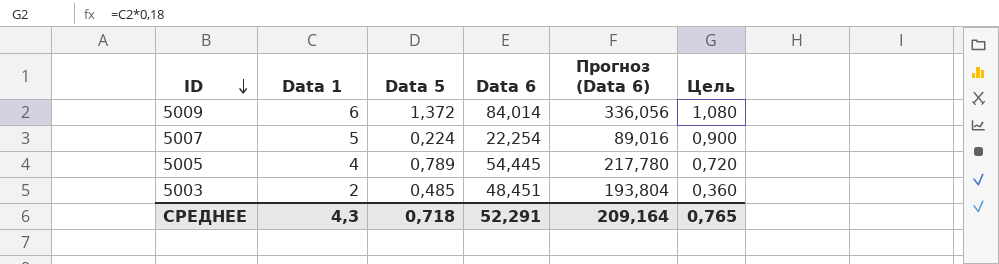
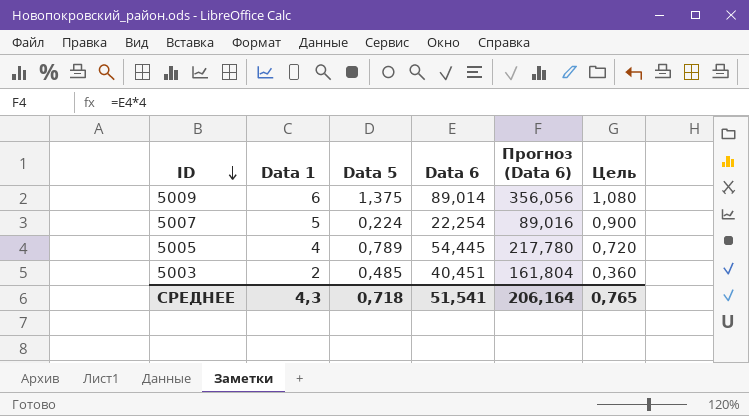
5009 | Data 5: 1,372 -> 1,375
5009 | Data 6: 84,014 -> 89,014
5009 | Прогноз (Data 6): 336,056 -> 356,056
5003 | Data 6: 48,451 -> 40,451
5003 | Прогноз (Data 6): 193,804 -> 161,804
СРЕДНЕЕ | Data 6: 52,291 -> 51,541
СРЕДНЕЕ | Прогноз (Data 6): 209,164 -> 206,164

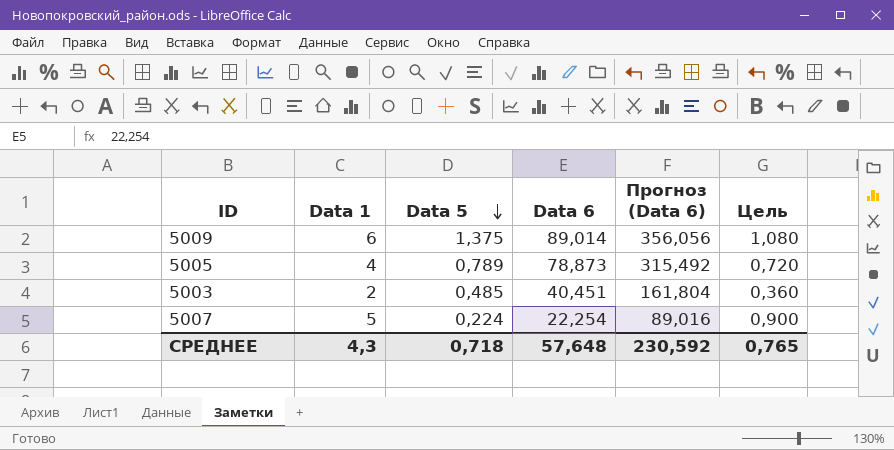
row order: ID descending -> Data 5 descending
5005 | Data 6: 54,445 -> 78,873
5005 | Прогноз (Data 6): 217,780 -> 315,492
СРЕДНЕЕ | Data 6: 51,541 -> 57,648
СРЕДНЕЕ | Прогноз (Data 6): 206,164 -> 230,592

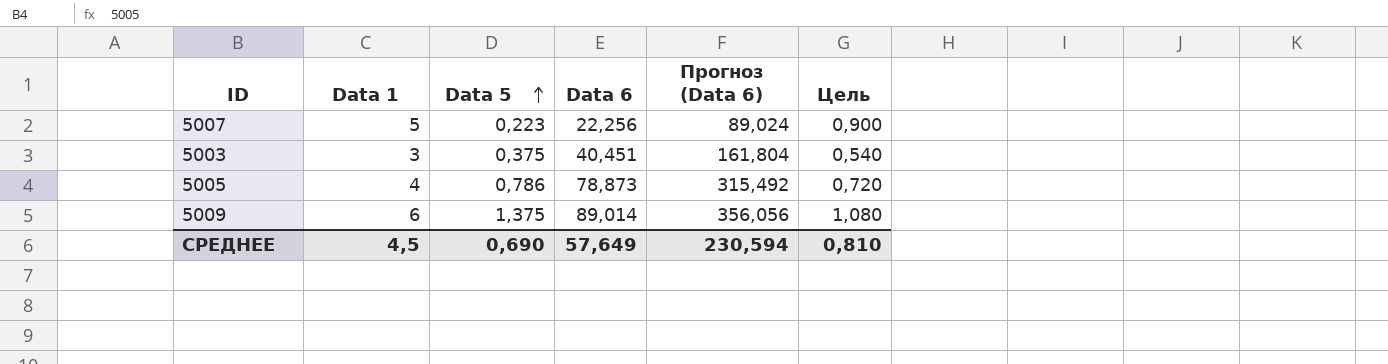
row order: Data 5 descending -> Data 5 ascending
5007 | Data 5: 0,224 -> 0,223
5007 | Data 6: 22,254 -> 22,256
5007 | Прогноз (Data 6): 89,016 -> 89,024
5003 | Data 1: 2 -> 3
5003 | Data 5: 0,485 -> 0,375
5003 | Цель: 0,360 -> 0,540
5005 | Data 5: 0,789 -> 0,786
СРЕДНЕЕ | Data 1: 4,3 -> 4,5
СРЕДНЕЕ | Data 5: 0,718 -> 0,690
СРЕДНЕЕ | Data 6: 57,648 -> 57,649
СРЕДНЕЕ | Прогноз (Data 6): 230,592 -> 230,594
СРЕДНЕЕ | Цель: 0,765 -> 0,810

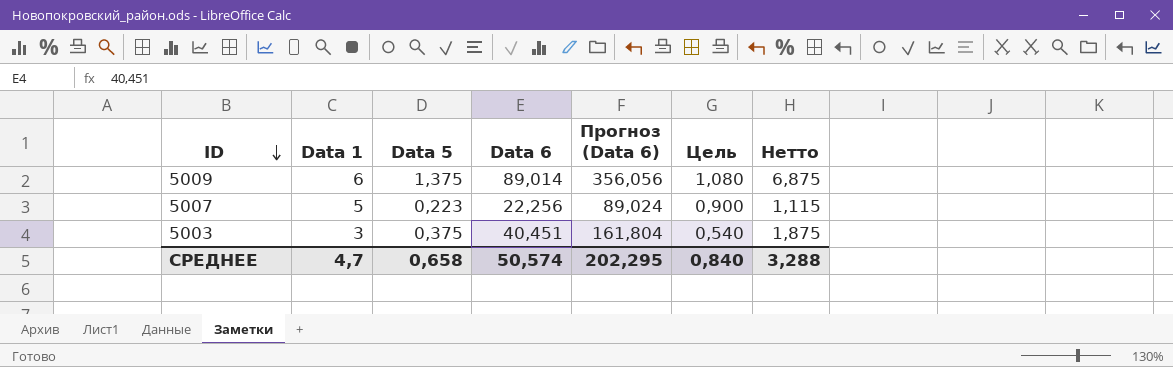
row order: Data 5 ascending -> ID descending
column Нетто | formula: none -> [Data 5] * 5
row 5005: 4 | 0,786 | 78,873 | 315,492 | 0,720 -> none
СРЕДНЕЕ | Data 1: 4,5 -> 4,7
СРЕДНЕЕ | Data 5: 0,690 -> 0,658
СРЕДНЕЕ | Data 6: 57,649 -> 50,574
СРЕДНЕЕ | Прогноз (Data 6): 230,594 -> 202,295
СРЕДНЕЕ | Цель: 0,810 -> 0,840

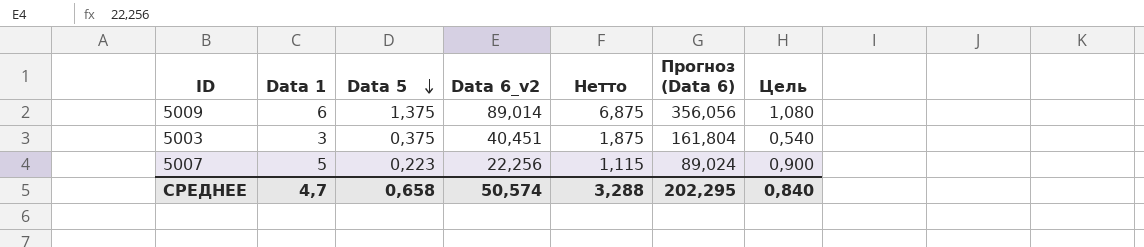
row order: ID descending -> Data 5 descending
column name: Data 6 -> Data 6_v2
column Нетто | position: 7 -> 5

